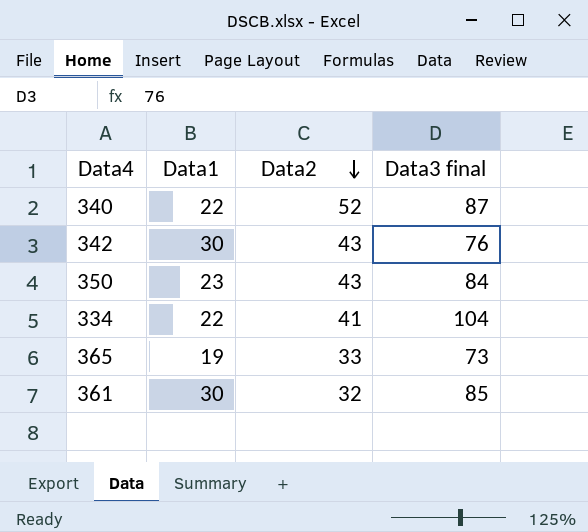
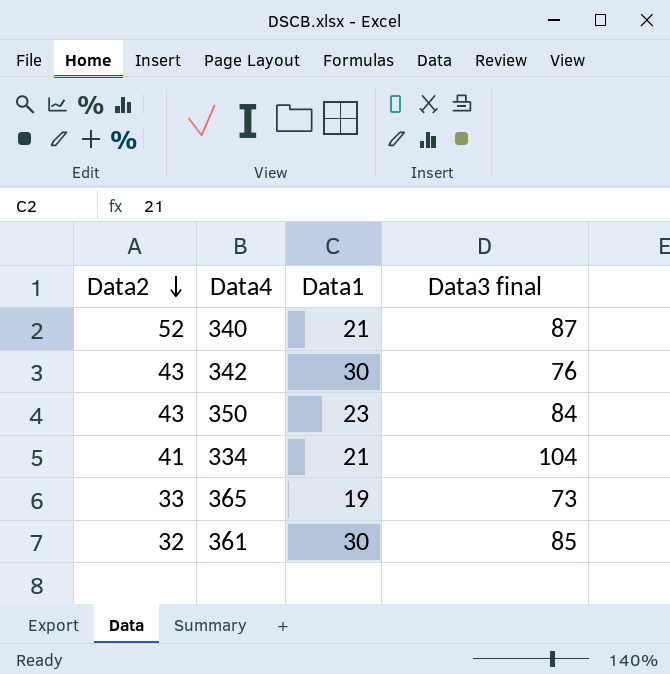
column Data2 | position: 3 -> 1
340 | Data1: 22 -> 21
334 | Data1: 22 -> 21

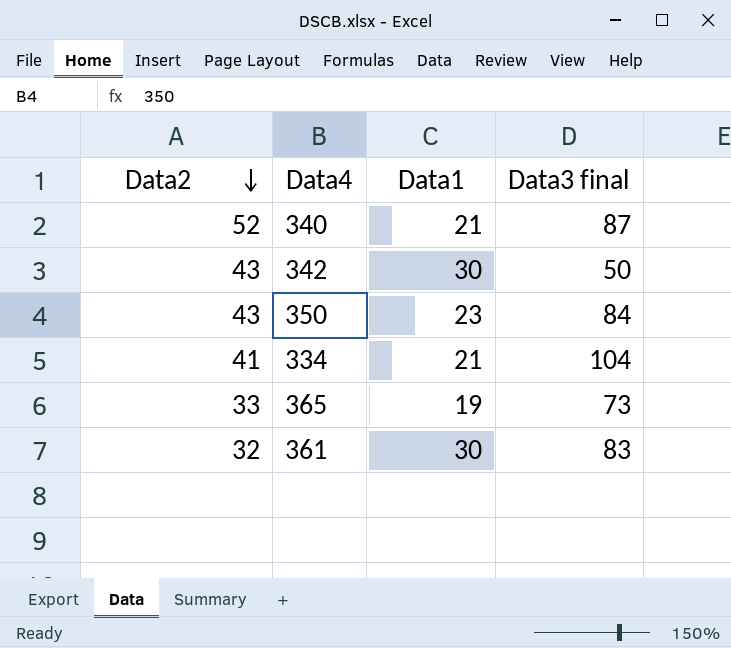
342 | Data3 final: 76 -> 50
361 | Data3 final: 85 -> 83

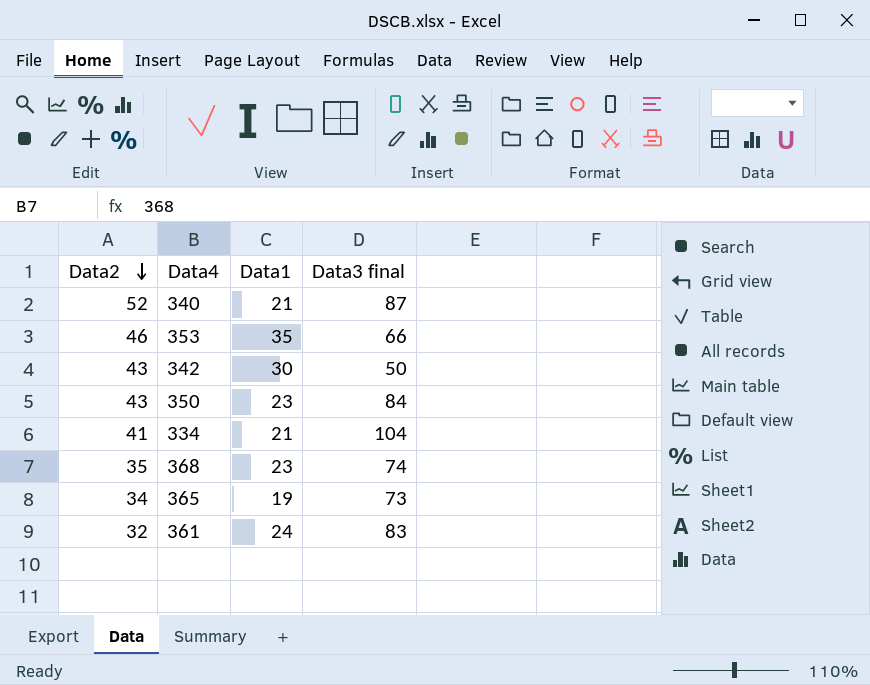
row 353: none -> 46 | 35 | 66
row 368: none -> 35 | 23 | 74
365 | Data2: 33 -> 34
361 | Data1: 30 -> 24

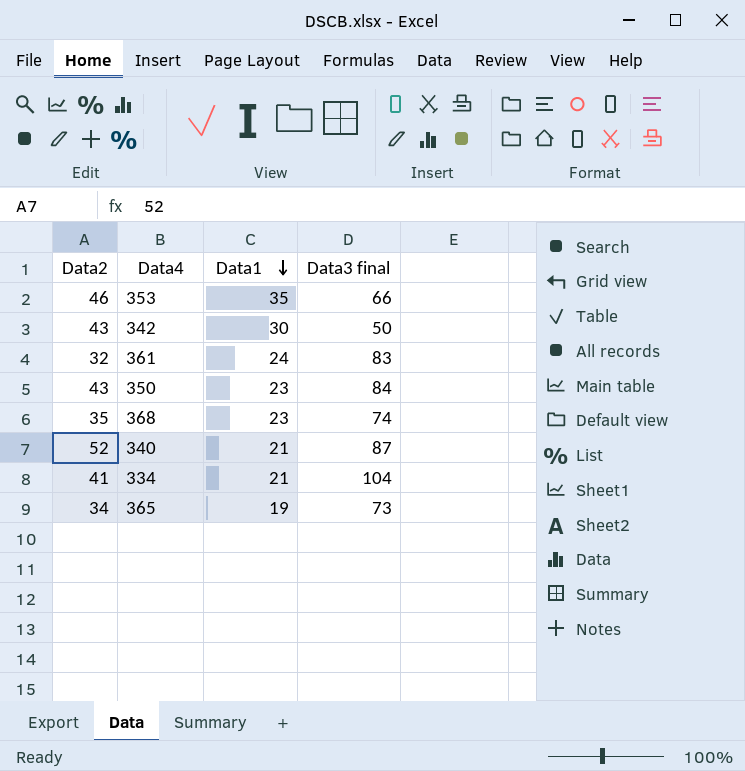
row order: Data2 descending -> Data1 descending

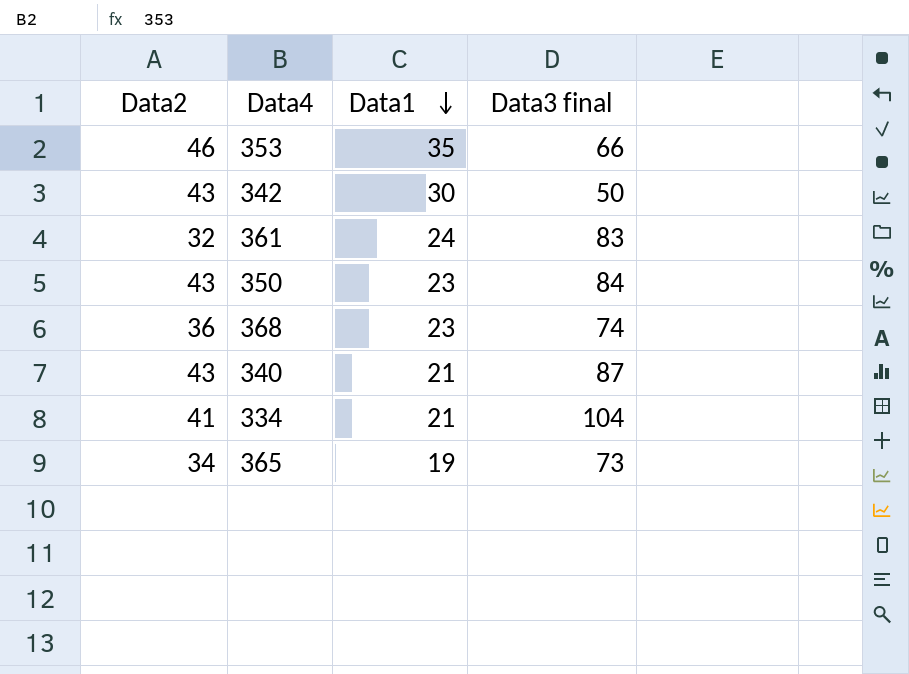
368 | Data2: 35 -> 36
340 | Data2: 52 -> 43

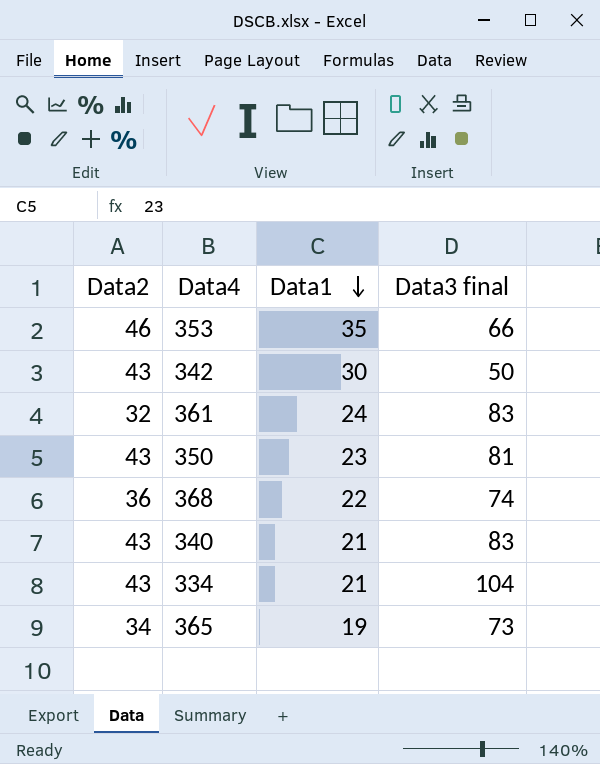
350 | Data3 final: 84 -> 81
368 | Data1: 23 -> 22
340 | Data3 final: 87 -> 83
334 | Data2: 41 -> 43

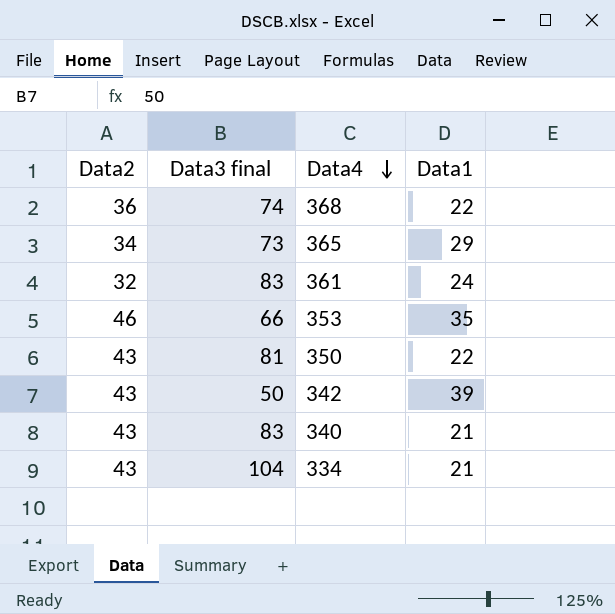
row order: Data1 descending -> Data4 descending
column Data3 final | position: 4 -> 2
365 | Data1: 19 -> 29
350 | Data1: 23 -> 22
342 | Data1: 30 -> 39

